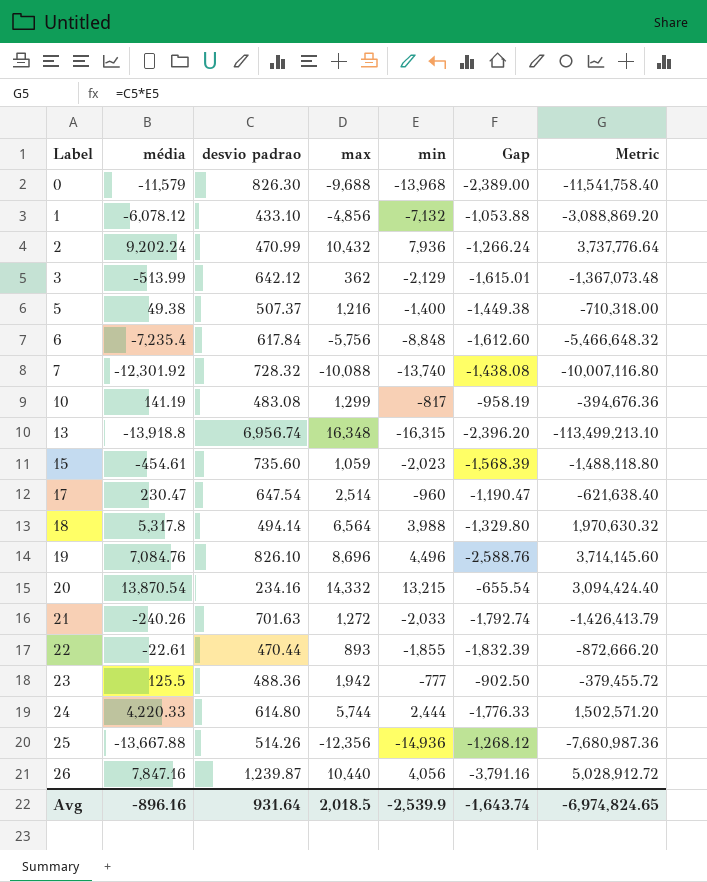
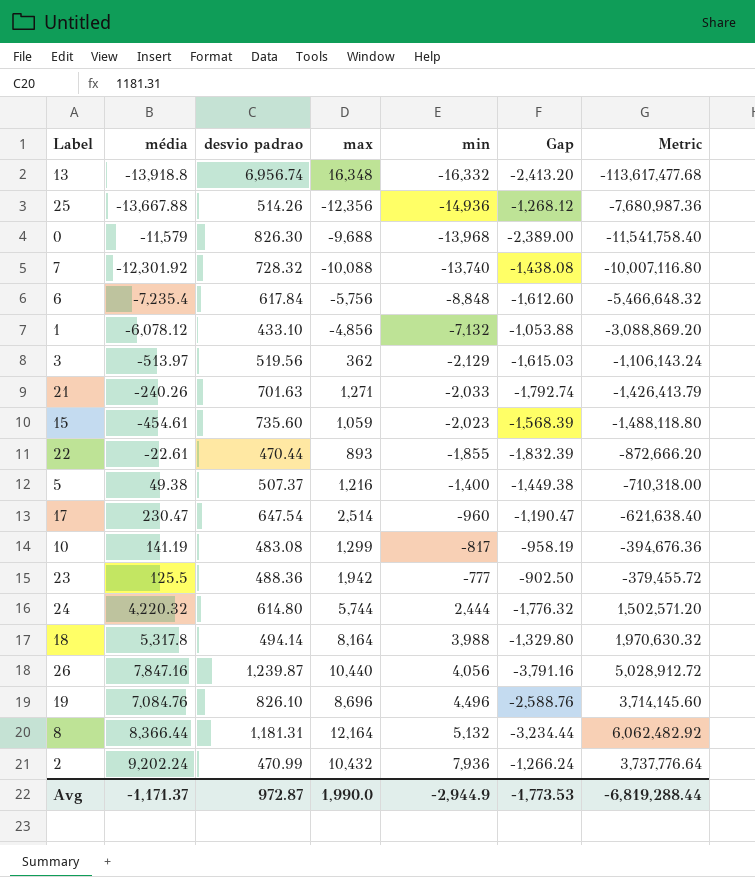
row order: Label ascending -> min ascending
row 20: 13,870.54 | 234.16 | 14,332 | 13,215 | -655.54 | 3,094,424.40 -> none
13 | min: -16,315 -> -16,332
13 | Gap: -2,396.20 -> -2,413.20
13 | Metric: -113,499,213.10 -> -113,617,477.68
3 | média: -513.99 -> -513.97
3 | desvio padrao: 642.12 -> 519.56
3 | Gap: -1,615.01 -> -1,615.03
3 | Metric: -1,367,073.48 -> -1,106,143.24
21 | max: 1,272 -> 1,271
24 | média: 4,220.33 -> 4,220.32
24 | Gap: -1,776.33 -> -1,776.32
18 | max: 6,564 -> 8,164
row 8: none -> 8,366.44 | 1,181.31 | 12,164 | 5,132 | -3,234.44 | 6,062,482.92
Avg | média: -896.16 -> -1,171.37
Avg | desvio padrao: 931.64 -> 972.87
Avg | max: 2,018.5 -> 1,990.0
Avg | min: -2,539.9 -> -2,944.9
Avg | Gap: -1,643.74 -> -1,773.53
Avg | Metric: -6,974,824.65 -> -6,819,288.44

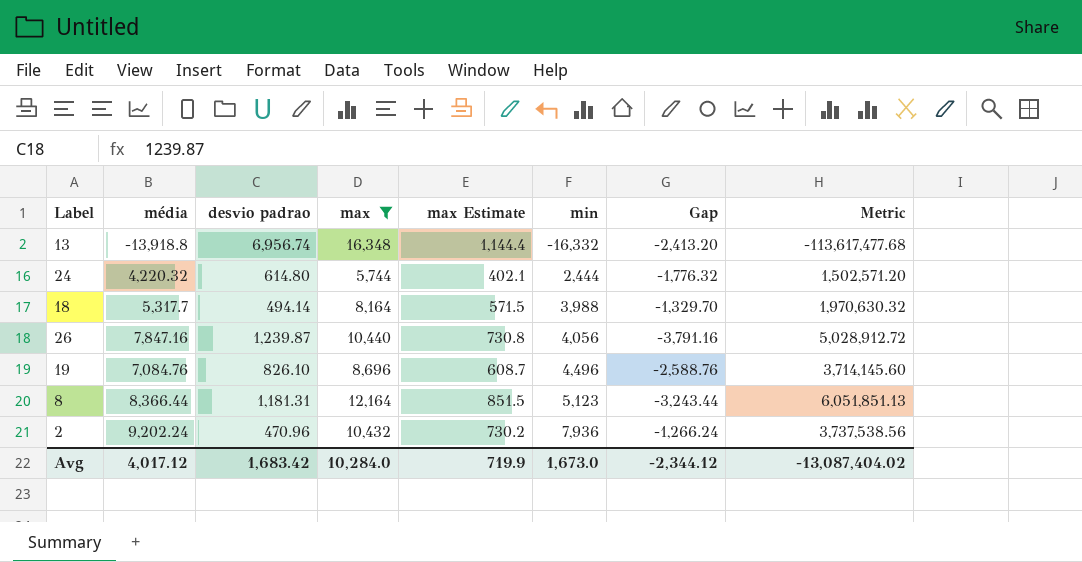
filter: none -> max >= 5,744
column max Estimate | formula: none -> [max] * 0.07
18 | média: 5,317.8 -> 5,317.7
18 | Gap: -1,329.80 -> -1,329.70
8 | min: 5,132 -> 5,123
8 | Gap: -3,234.44 -> -3,243.44
8 | Metric: 6,062,482.92 -> 6,051,851.13
2 | desvio padrao: 470.99 -> 470.96
2 | Metric: 3,737,776.64 -> 3,737,538.56
Avg | média: -1,171.37 -> 4,017.12
Avg | desvio padrao: 972.87 -> 1,683.42
Avg | max: 1,990.0 -> 10,284.0
Avg | min: -2,944.9 -> 1,673.0
Avg | Gap: -1,773.53 -> -2,344.12
Avg | Metric: -6,819,288.44 -> -13,087,404.02

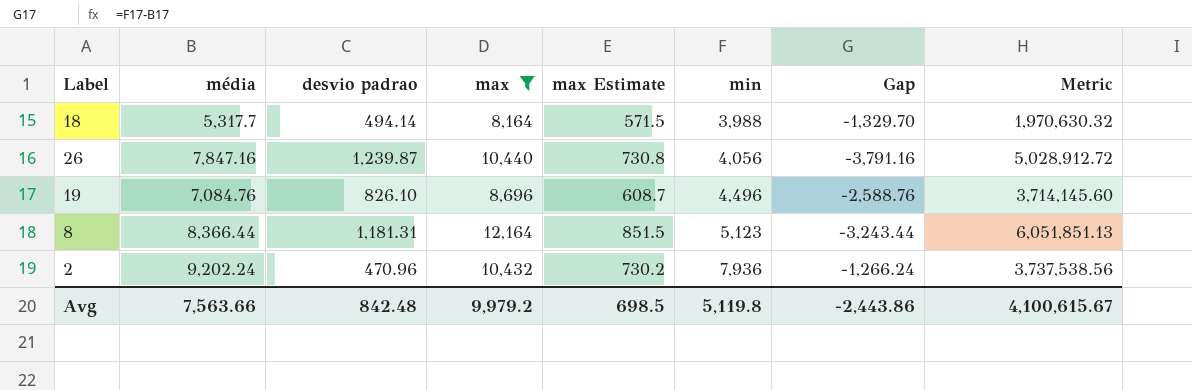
row 13: -13,918.8 | 6,956.74 | 16,348 | 1,144.4 | -16,332 | -2,413.20 | -113,617,477.68 -> none
row 24: 4,220.32 | 614.80 | 5,744 | 402.1 | 2,444 | -1,776.32 | 1,502,571.20 -> none
Avg | média: 4,017.12 -> 7,563.66
Avg | desvio padrao: 1,683.42 -> 842.48
Avg | max: 10,284.0 -> 9,979.2
Avg | max Estimate: 719.9 -> 698.5
Avg | min: 1,673.0 -> 5,119.8
Avg | Gap: -2,344.12 -> -2,443.86
Avg | Metric: -13,087,404.02 -> 4,100,615.67

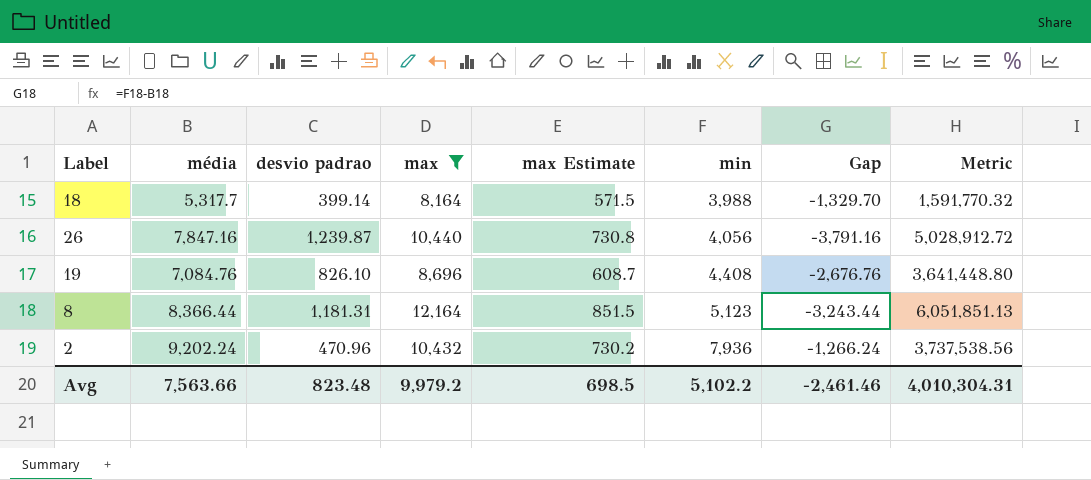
18 | desvio padrao: 494.14 -> 399.14
18 | Metric: 1,970,630.32 -> 1,591,770.32
19 | min: 4,496 -> 4,408
19 | Gap: -2,588.76 -> -2,676.76
19 | Metric: 3,714,145.60 -> 3,641,448.80
Avg | desvio padrao: 842.48 -> 823.48
Avg | min: 5,119.8 -> 5,102.2
Avg | Gap: -2,443.86 -> -2,461.46
Avg | Metric: 4,100,615.67 -> 4,010,304.31

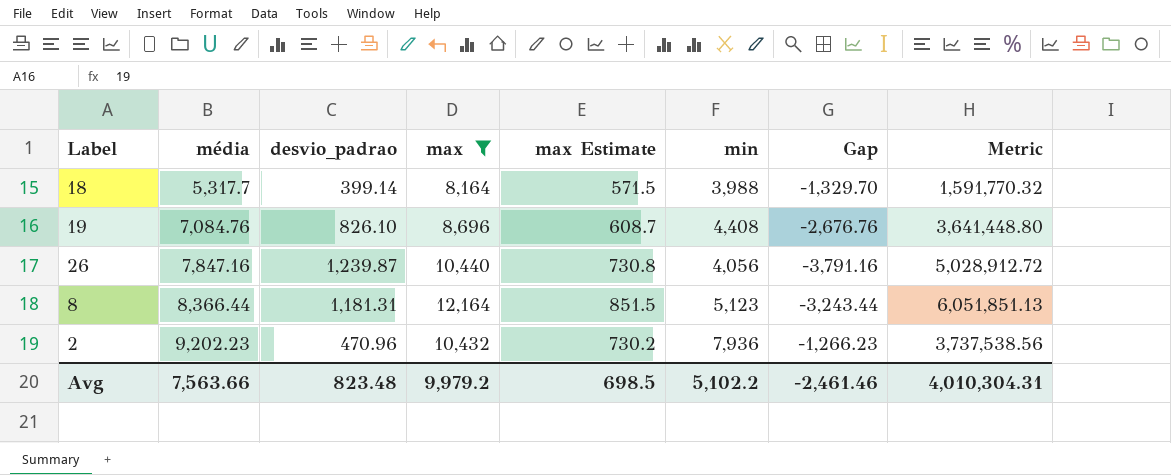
row order: min ascending -> média ascending
column name: desvio padrao -> desvio_padrao
2 | média: 9,202.24 -> 9,202.23
2 | Gap: -1,266.24 -> -1,266.23

